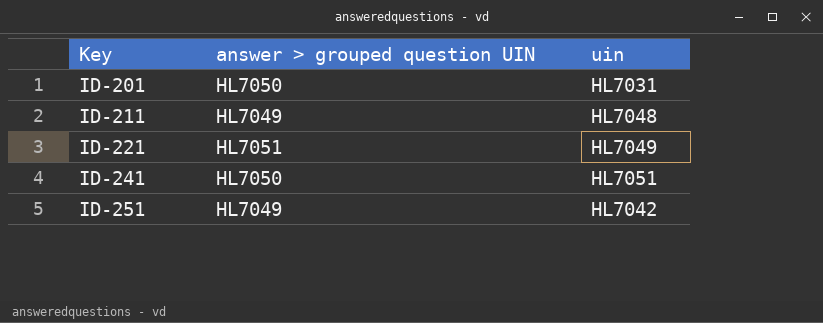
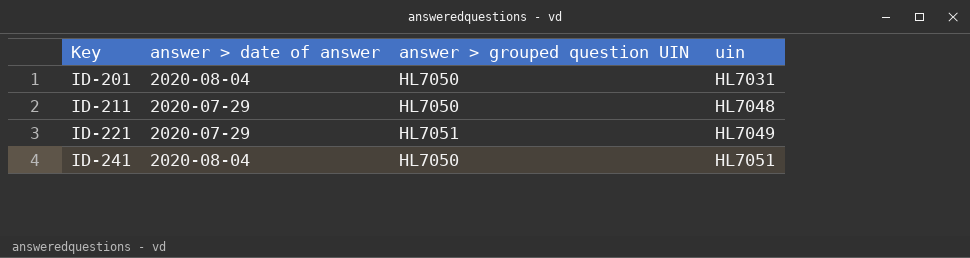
column answer > date of answer | position: none -> 2
row ID-251: HL7049 | HL7042 -> none
ID-211 | answer > grouped question UIN: HL7049 -> HL7050

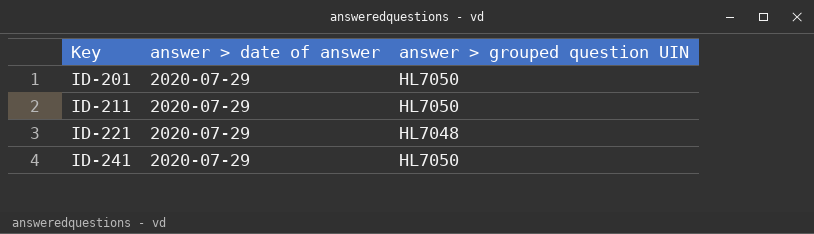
column uin | position: 4 -> none
ID-201 | answer > date of answer: 2020-08-04 -> 2020-07-29
ID-221 | answer > grouped question UIN: HL7051 -> HL7048
ID-241 | answer > date of answer: 2020-08-04 -> 2020-07-29

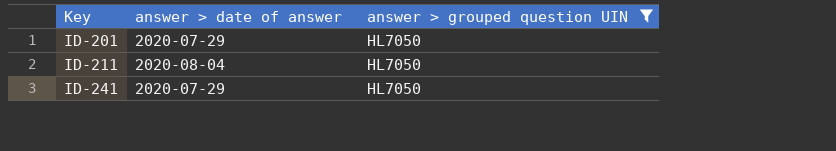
filter: none -> answer > grouped question UIN = HL7050
ID-211 | answer > date of answer: 2020-07-29 -> 2020-08-04

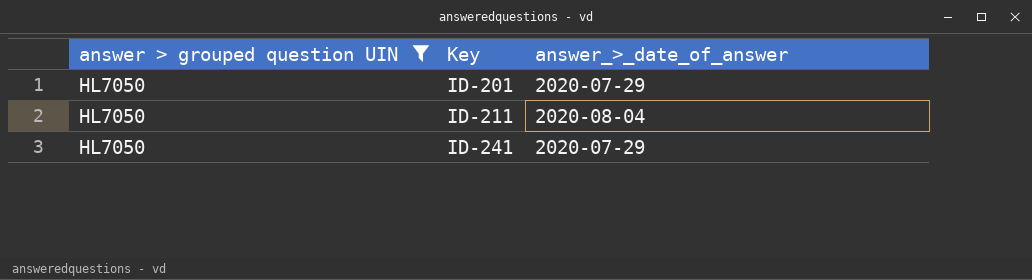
column answer > grouped question UIN | position: 3 -> 1
column name: answer > date of answer -> answer_>_date_of_answer

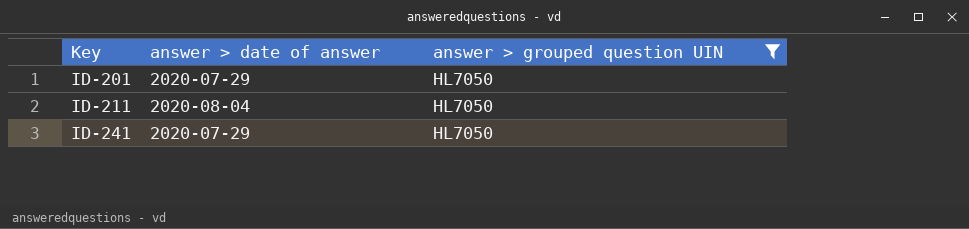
column name: answer_>_date_of_answer -> answer > date of answer
column answer > grouped question UIN | position: 1 -> 3

